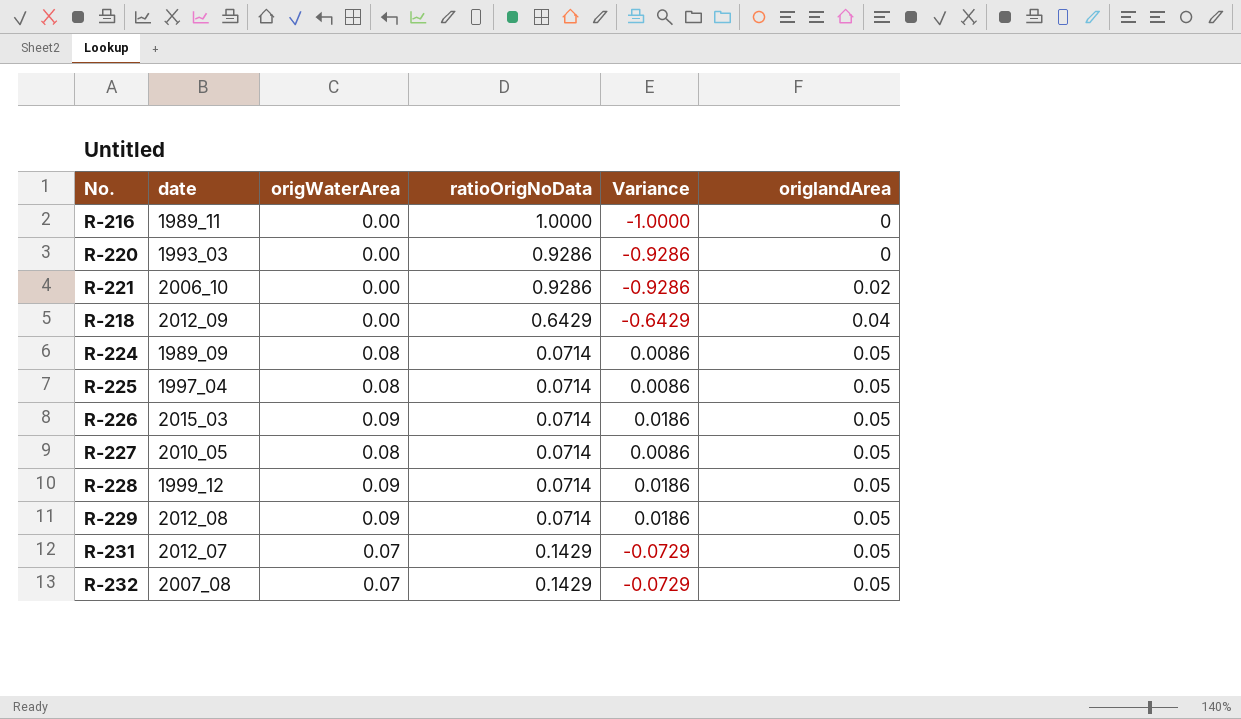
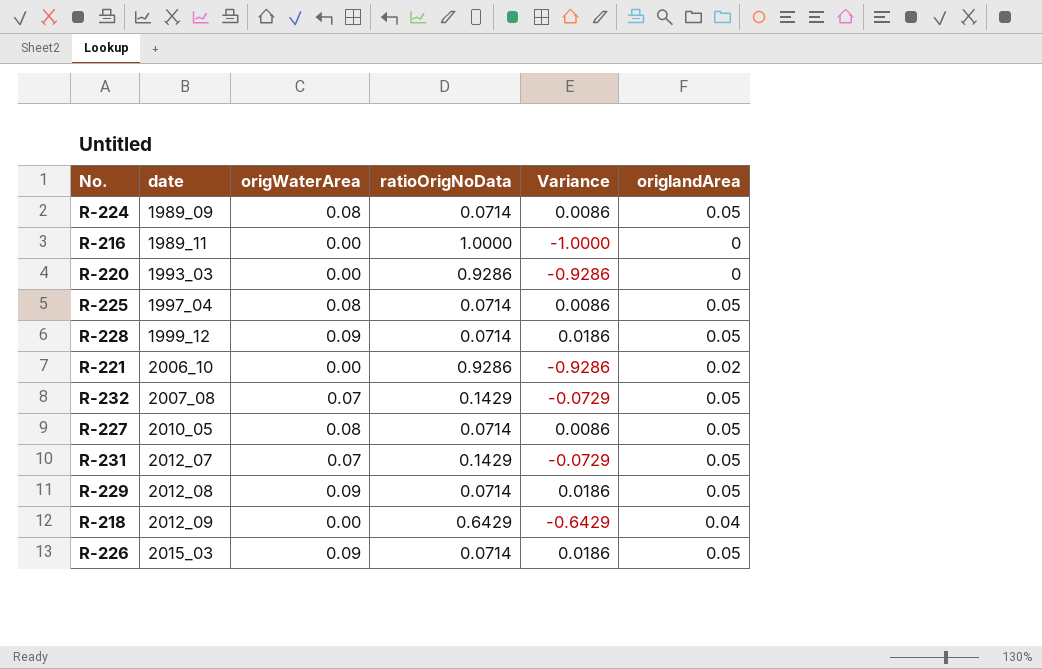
row order: origlandArea ascending -> date ascending

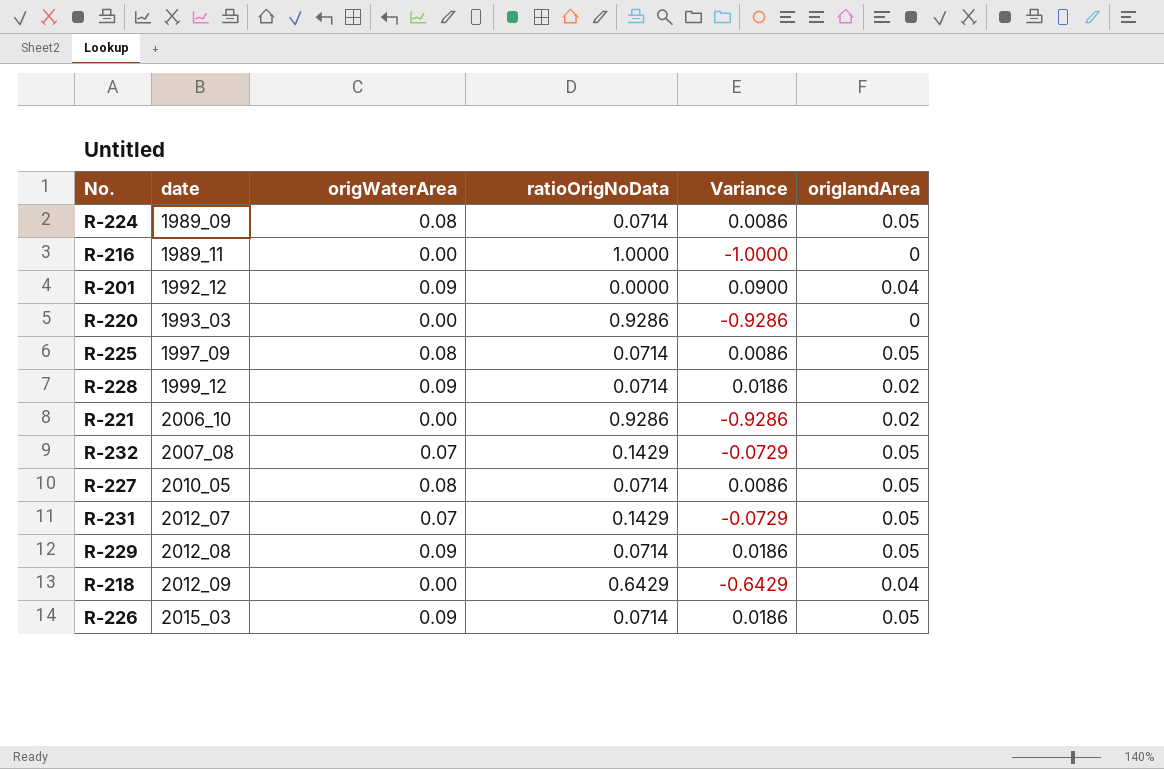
row R-201: none -> 1992_12 | 0.09 | 0.0000 | 0.0900 | 0.04
R-225 | date: 1997_04 -> 1997_09
R-228 | origlandArea: 0.05 -> 0.02

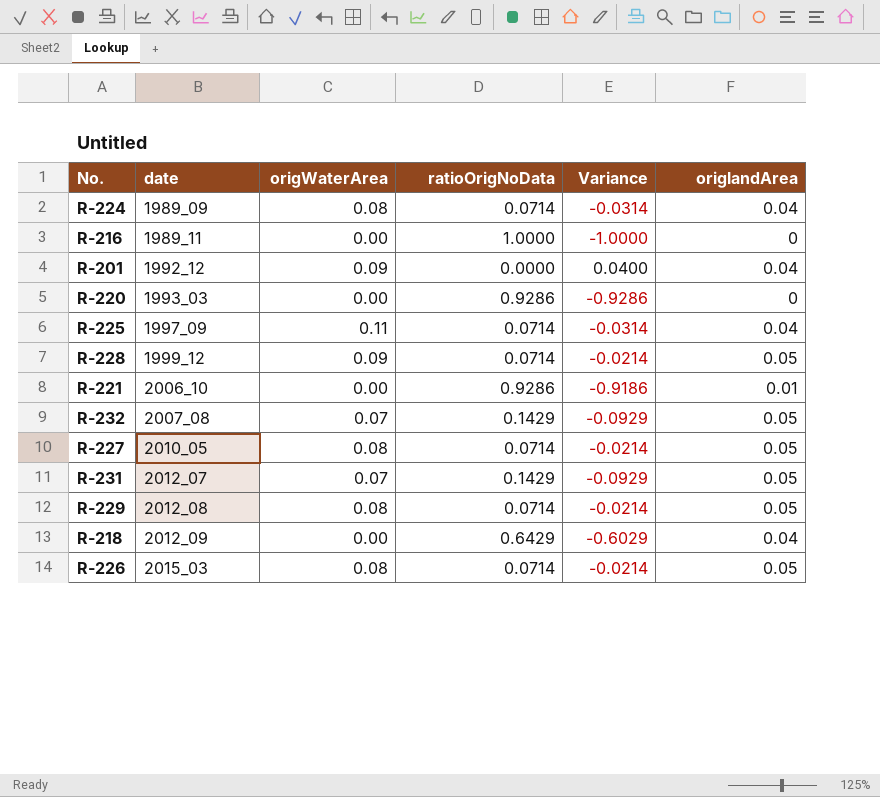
column Variance | formula: [origWaterArea] - [ratioOrigNoData] -> [origlandArea] - [ratioOrigNoData]
R-224 | origlandArea: 0.05 -> 0.04
R-225 | origWaterArea: 0.08 -> 0.11
R-225 | origlandArea: 0.05 -> 0.04
R-228 | origlandArea: 0.02 -> 0.05
R-221 | origlandArea: 0.02 -> 0.01
R-229 | origWaterArea: 0.09 -> 0.08
R-226 | origWaterArea: 0.09 -> 0.08

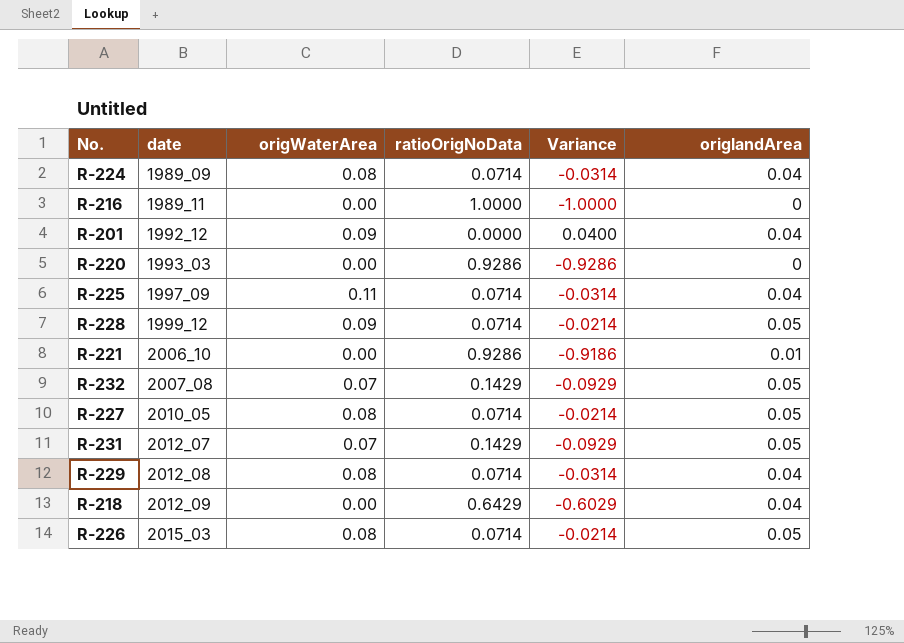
R-229 | Variance: -0.0214 -> -0.0314
R-229 | origlandArea: 0.05 -> 0.04

